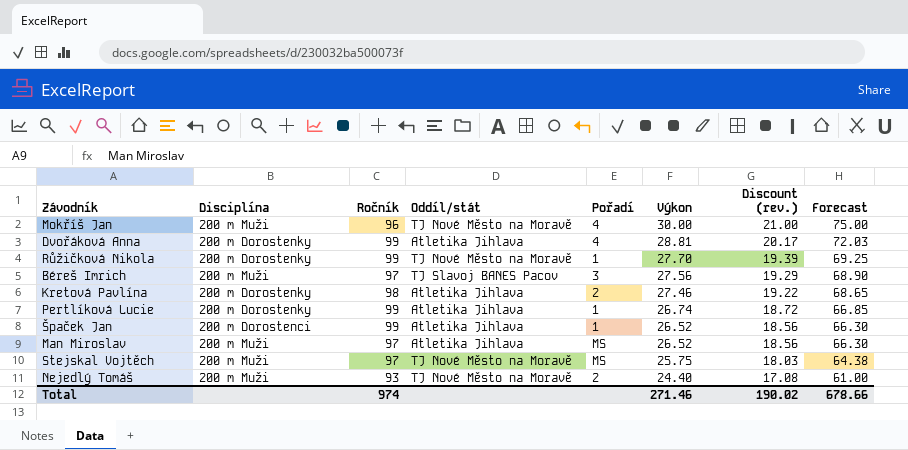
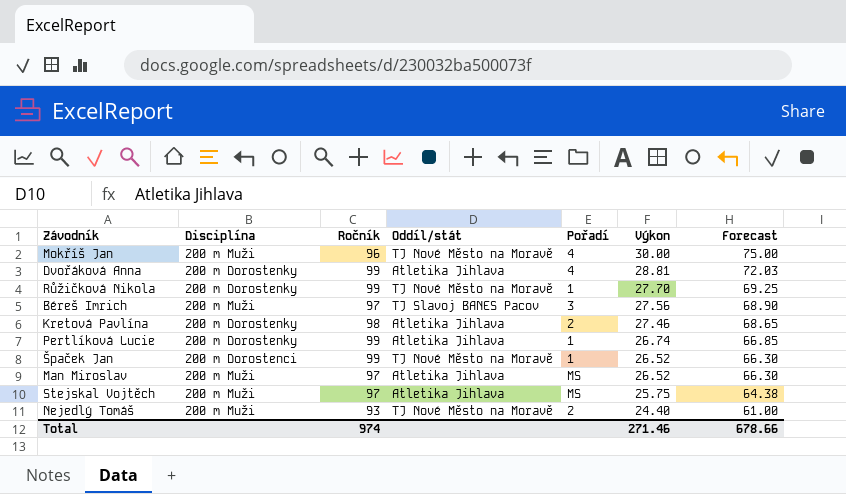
column Discount (rev.) | formula: [Výkon] * 0.7 -> none
Špaček Jan | Oddíl/stát: Atletika Jihlava -> TJ Nové Město na Moravě
Stejskal Vojtěch | Oddíl/stát: TJ Nové Město na Moravě -> Atletika Jihlava

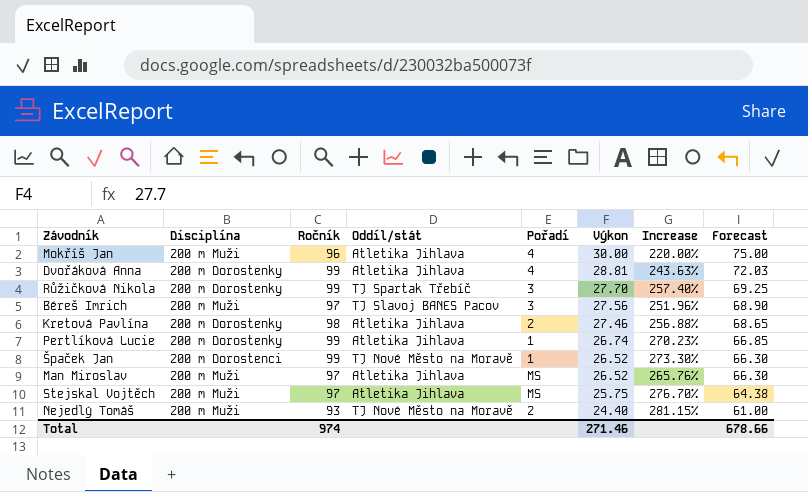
column Increase | formula: none -> ([Ročník] - [Výkon]) / [Výkon]
Mokříš Jan | Oddíl/stát: TJ Nové Město na Moravě -> Atletika Jihlava
Růžičková Nikola | Oddíl/stát: TJ Nové Město na Moravě -> TJ Spartak Třebíč
Růžičková Nikola | Pořadí: 1 -> 3

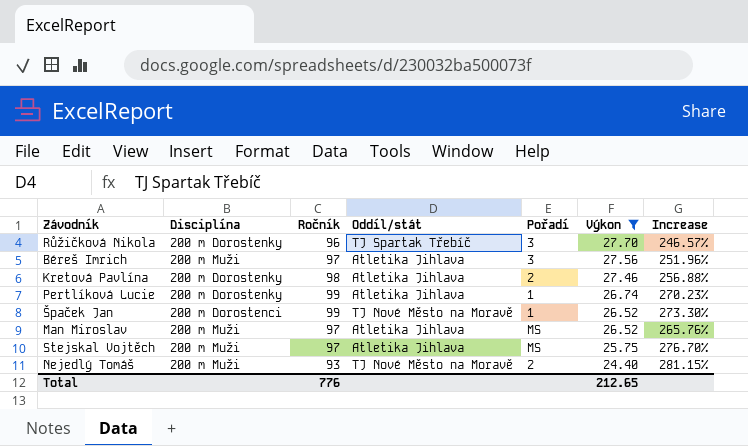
filter: none -> Výkon <= 27.70
column Forecast | formula: [Výkon] * 2.5 -> none
Růžičková Nikola | Ročník: 99 -> 96
Růžičková Nikola | Increase: 257.40% -> 246.57%
Béreš Imrich | Oddíl/stát: TJ Slavoj BANES Pacov -> Atletika Jihlava
Total | Ročník: 974 -> 776
Total | Výkon: 271.46 -> 212.65

